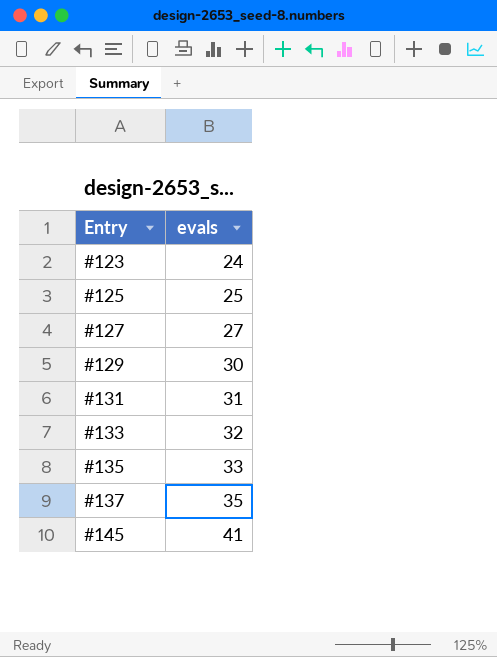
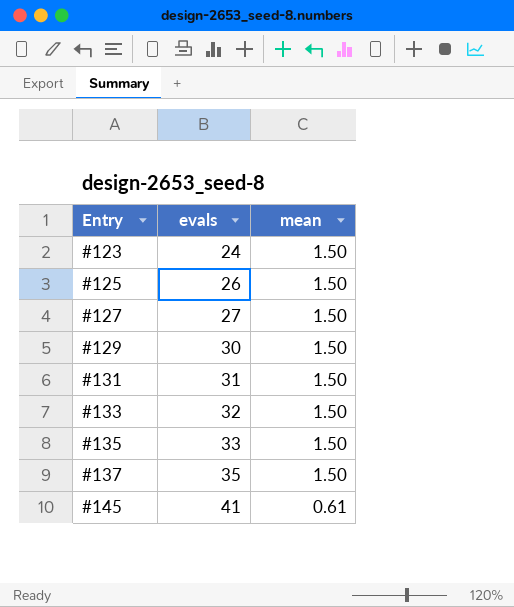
column mean | position: none -> 3
#125 | evals: 25 -> 26

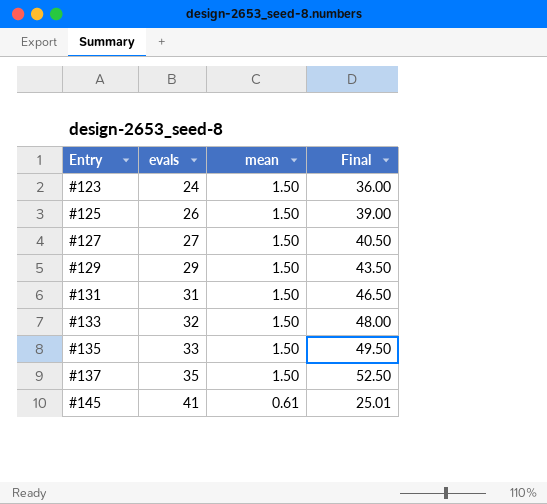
column Final | formula: none -> [evals] * [mean]
#129 | evals: 30 -> 29

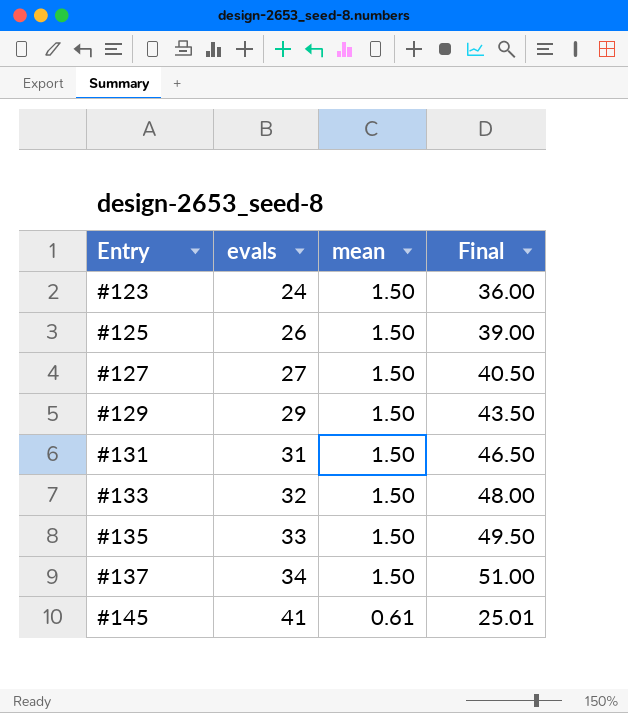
#137 | evals: 35 -> 34
#137 | Final: 52.50 -> 51.00

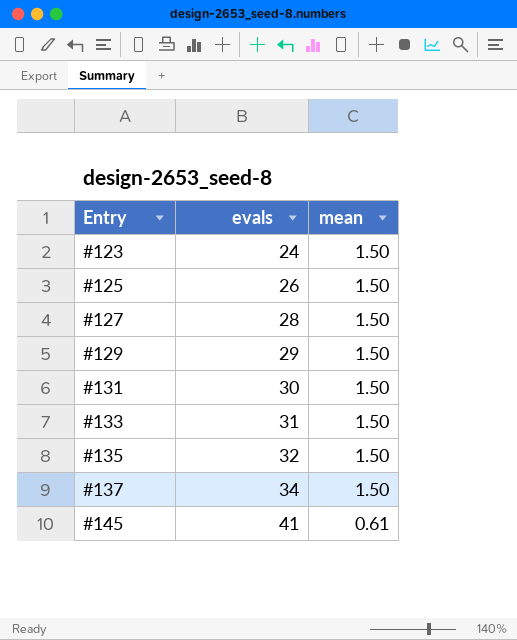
column Final | formula: [evals] * [mean] -> none
#127 | evals: 27 -> 28
#131 | evals: 31 -> 30
#133 | evals: 32 -> 31
#135 | evals: 33 -> 32

